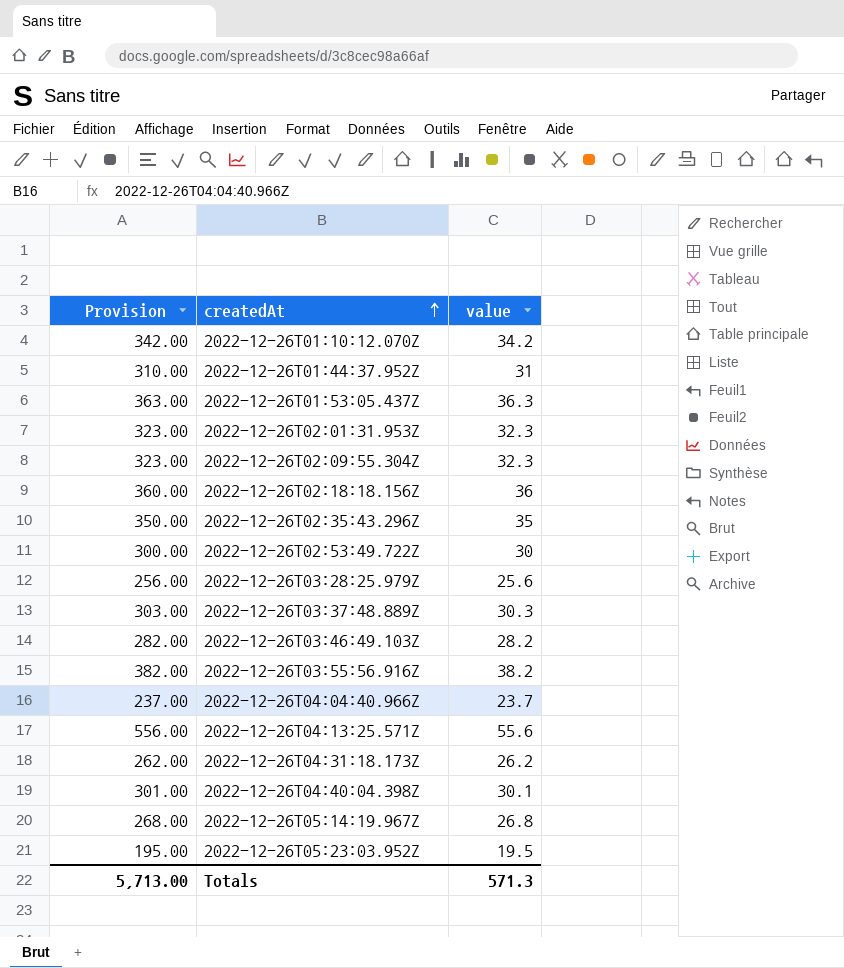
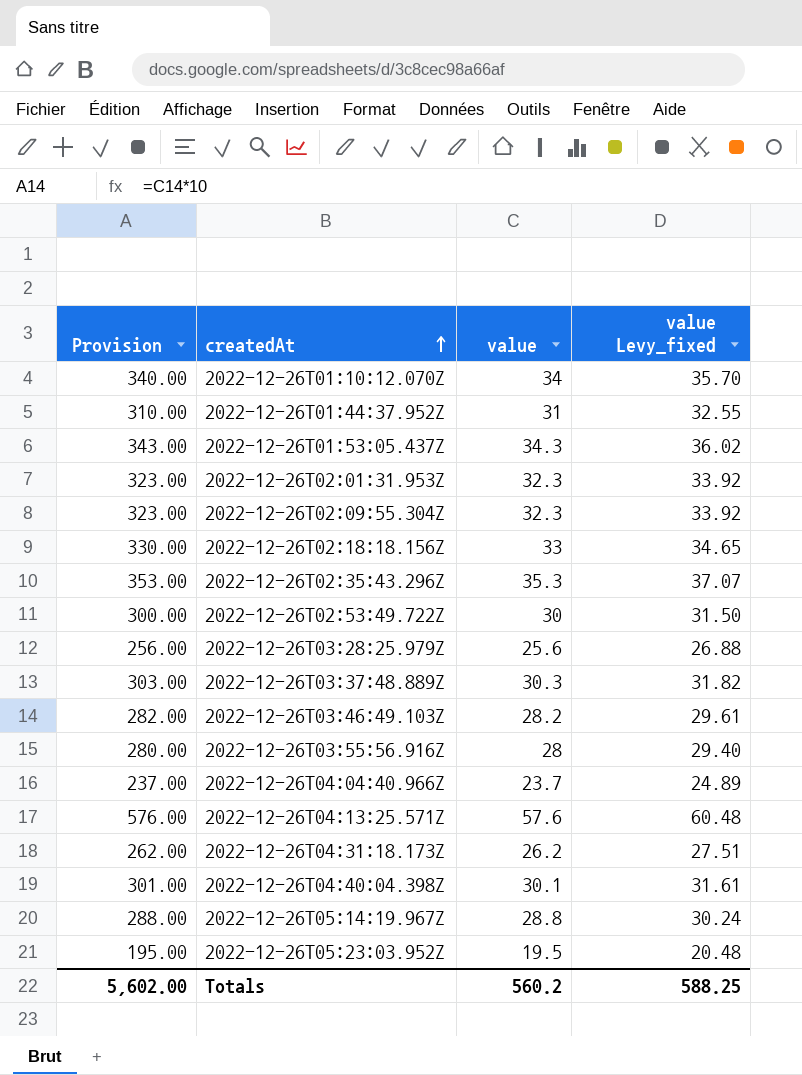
column value Levy_fixed | formula: none -> [value] * 1.05
2022-12-26T01:10:12.070Z | Provision: 342.00 -> 340.00
2022-12-26T01:10:12.070Z | value: 34.2 -> 34
2022-12-26T01:53:05.437Z | Provision: 363.00 -> 343.00
2022-12-26T01:53:05.437Z | value: 36.3 -> 34.3
2022-12-26T02:18:18.156Z | Provision: 360.00 -> 330.00
2022-12-26T02:18:18.156Z | value: 36 -> 33
2022-12-26T02:35:43.296Z | Provision: 350.00 -> 353.00
2022-12-26T02:35:43.296Z | value: 35 -> 35.3
2022-12-26T03:55:56.916Z | Provision: 382.00 -> 280.00
2022-12-26T03:55:56.916Z | value: 38.2 -> 28
2022-12-26T04:13:25.571Z | Provision: 556.00 -> 576.00
2022-12-26T04:13:25.571Z | value: 55.6 -> 57.6
2022-12-26T05:14:19.967Z | Provision: 268.00 -> 288.00
2022-12-26T05:14:19.967Z | value: 26.8 -> 28.8
Totals | Provision: 5,713.00 -> 5,602.00
Totals | value: 571.3 -> 560.2

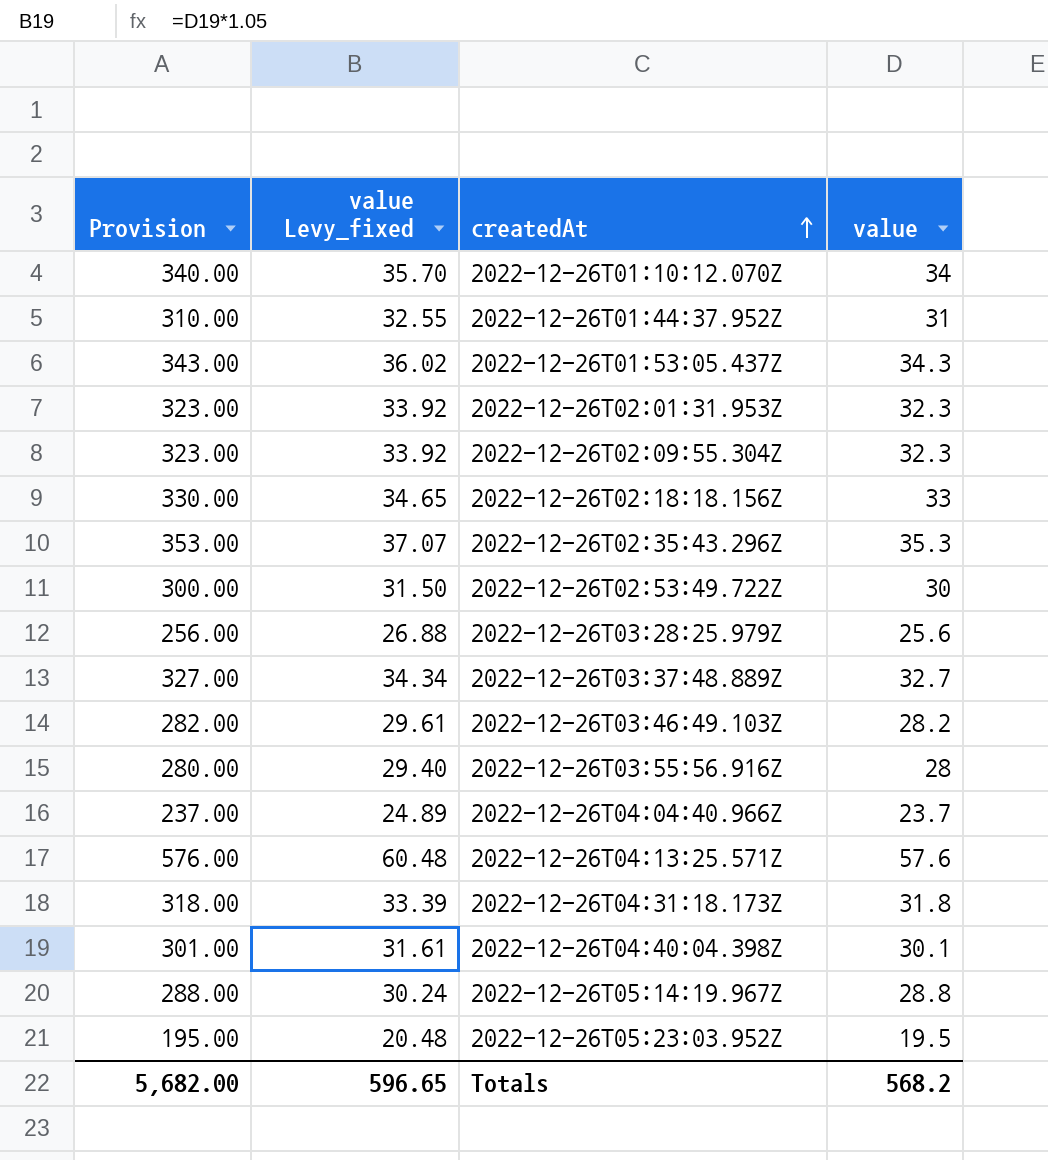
column value Levy_fixed | position: 4 -> 2
2022-12-26T03:37:48.889Z | Provision: 303.00 -> 327.00
2022-12-26T03:37:48.889Z | value Levy_fixed: 31.82 -> 34.34
2022-12-26T03:37:48.889Z | value: 30.3 -> 32.7
2022-12-26T04:31:18.173Z | Provision: 262.00 -> 318.00
2022-12-26T04:31:18.173Z | value Levy_fixed: 27.51 -> 33.39
2022-12-26T04:31:18.173Z | value: 26.2 -> 31.8
Totals | Provision: 5,602.00 -> 5,682.00
Totals | value Levy_fixed: 588.25 -> 596.65
Totals | value: 560.2 -> 568.2

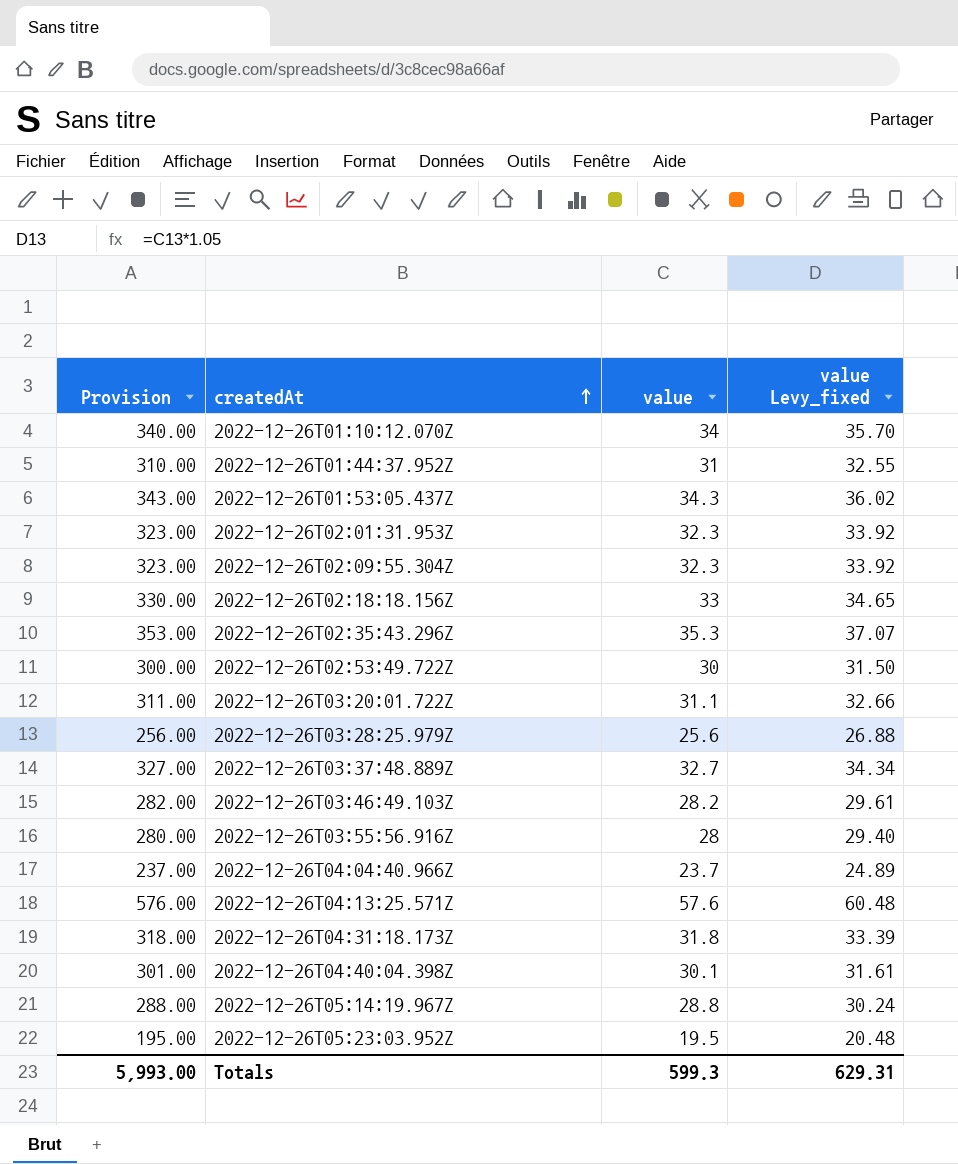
column value Levy_fixed | position: 2 -> 4
row 2022-12-26T03:20:01.722Z: none -> 311.00 | 31.1 | 32.66
Totals | Provision: 5,682.00 -> 5,993.00
Totals | value: 568.2 -> 599.3
Totals | value Levy_fixed: 596.65 -> 629.31

